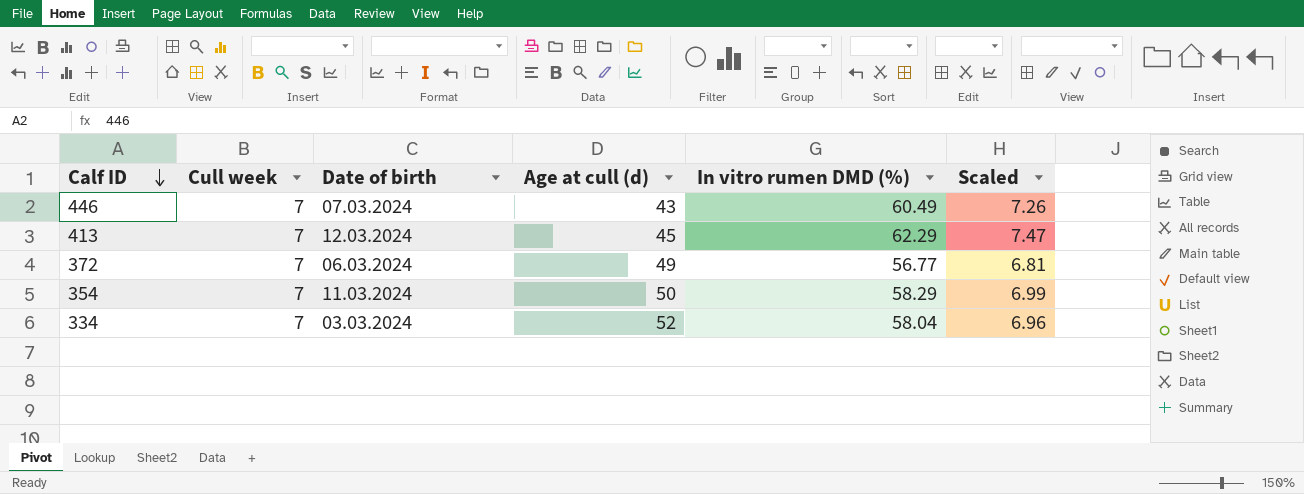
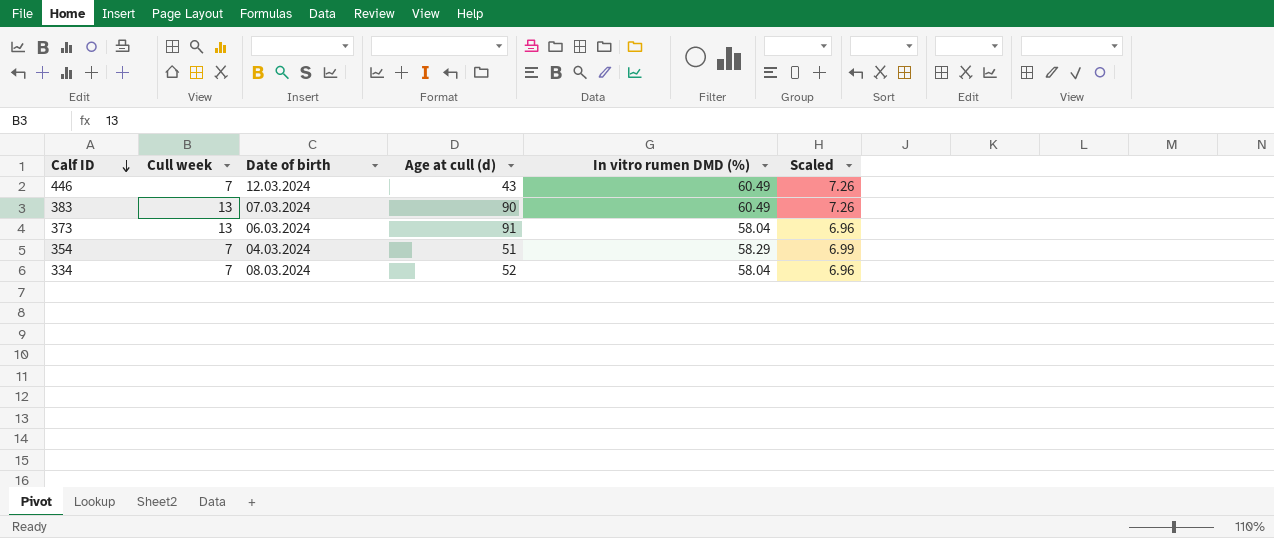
row 413: 7 | 12.03.2024 | 45 | 62.29 | 7.47 -> none
row 372: 7 | 06.03.2024 | 49 | 56.77 | 6.81 -> none
446 | Date of birth: 07.03.2024 -> 12.03.2024
row 383: none -> 13 | 07.03.2024 | 90 | 60.49 | 7.26
row 373: none -> 13 | 06.03.2024 | 91 | 58.04 | 6.96
354 | Date of birth: 11.03.2024 -> 04.03.2024
354 | Age at cull (d): 50 -> 51
334 | Date of birth: 03.03.2024 -> 08.03.2024

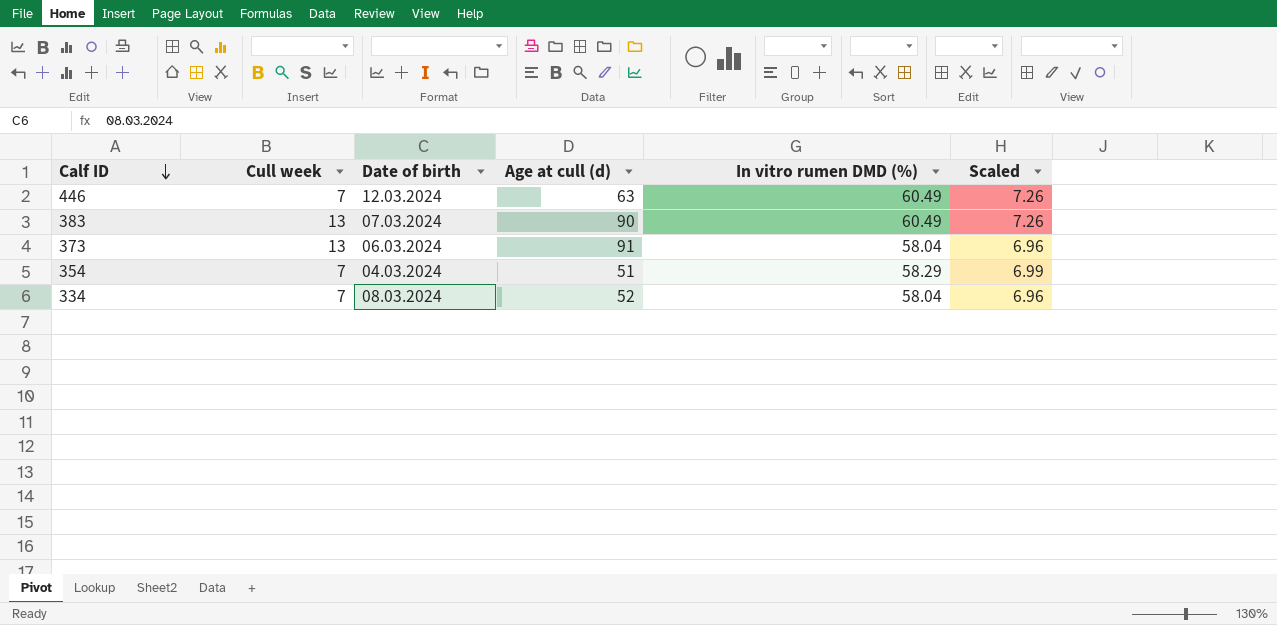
446 | Age at cull (d): 43 -> 63

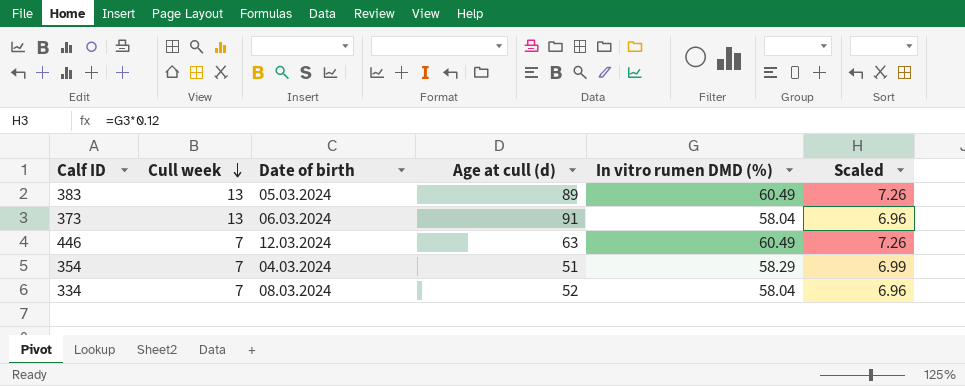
row order: Calf ID descending -> Cull week descending
383 | Date of birth: 07.03.2024 -> 05.03.2024
383 | Age at cull (d): 90 -> 89

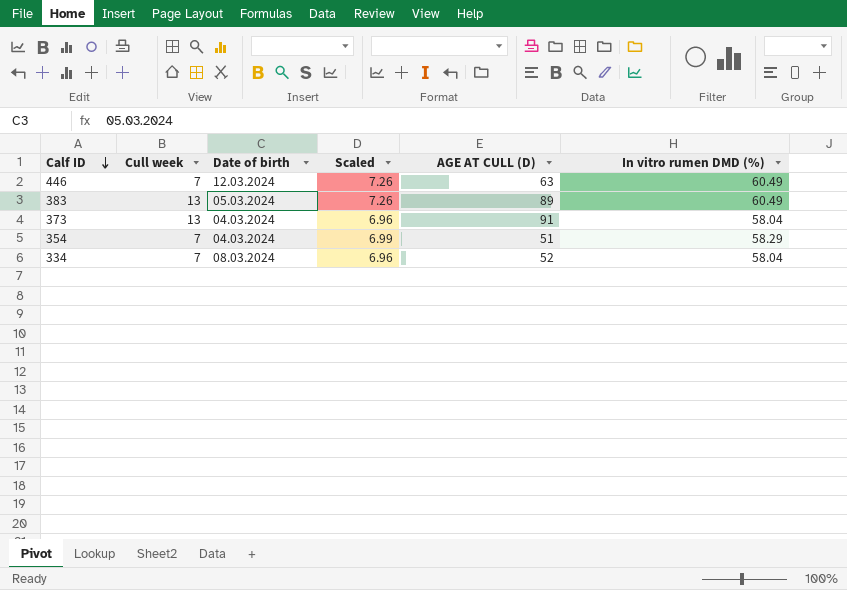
row order: Cull week descending -> Calf ID descending
column Scaled | position: 6 -> 4
column name: Age at cull (d) -> AGE AT CULL (D)
373 | Date of birth: 06.03.2024 -> 04.03.2024

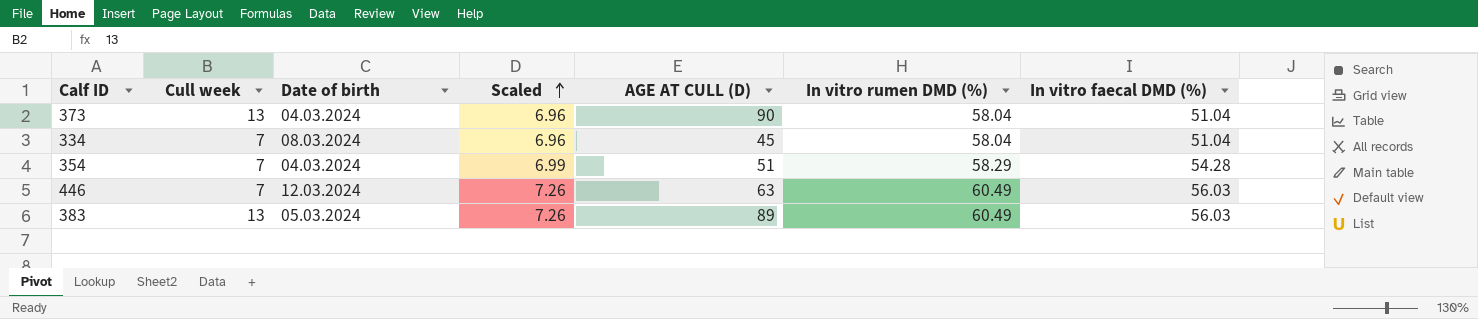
row order: Calf ID descending -> Scaled ascending
column In vitro faecal DMD (%) | position: none -> 7
373 | AGE AT CULL (D): 91 -> 90
334 | AGE AT CULL (D): 52 -> 45

